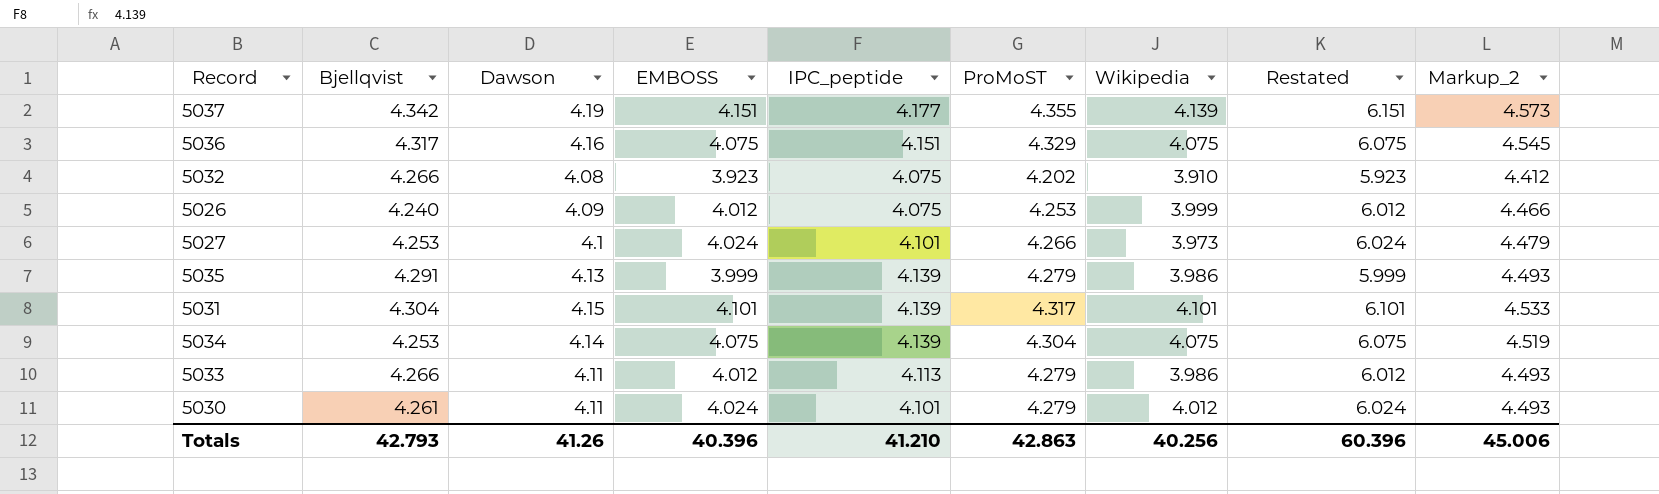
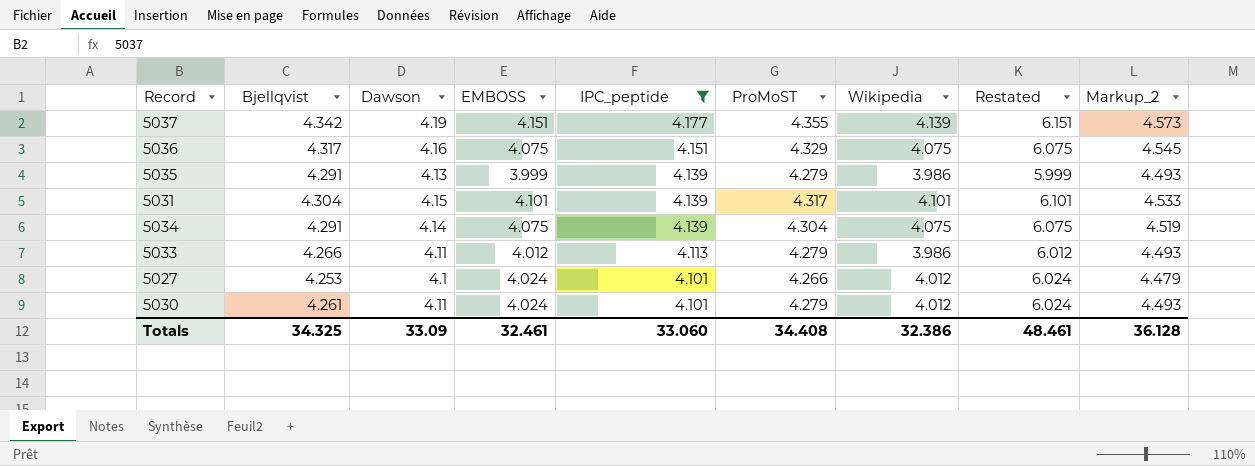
filter: none -> IPC_peptide != 4.075
row order: none -> IPC_peptide descending
5034 | Bjellqvist: 4.253 -> 4.291
5027 | Wikipedia: 3.973 -> 4.012
Totals | Bjellqvist: 42.793 -> 34.325
Totals | Dawson: 41.26 -> 33.09
Totals | EMBOSS: 40.396 -> 32.461
Totals | IPC_peptide: 41.210 -> 33.060
Totals | ProMoST: 42.863 -> 34.408
Totals | Wikipedia: 40.256 -> 32.386
Totals | Restated: 60.396 -> 48.461
Totals | Markup_2: 45.006 -> 36.128

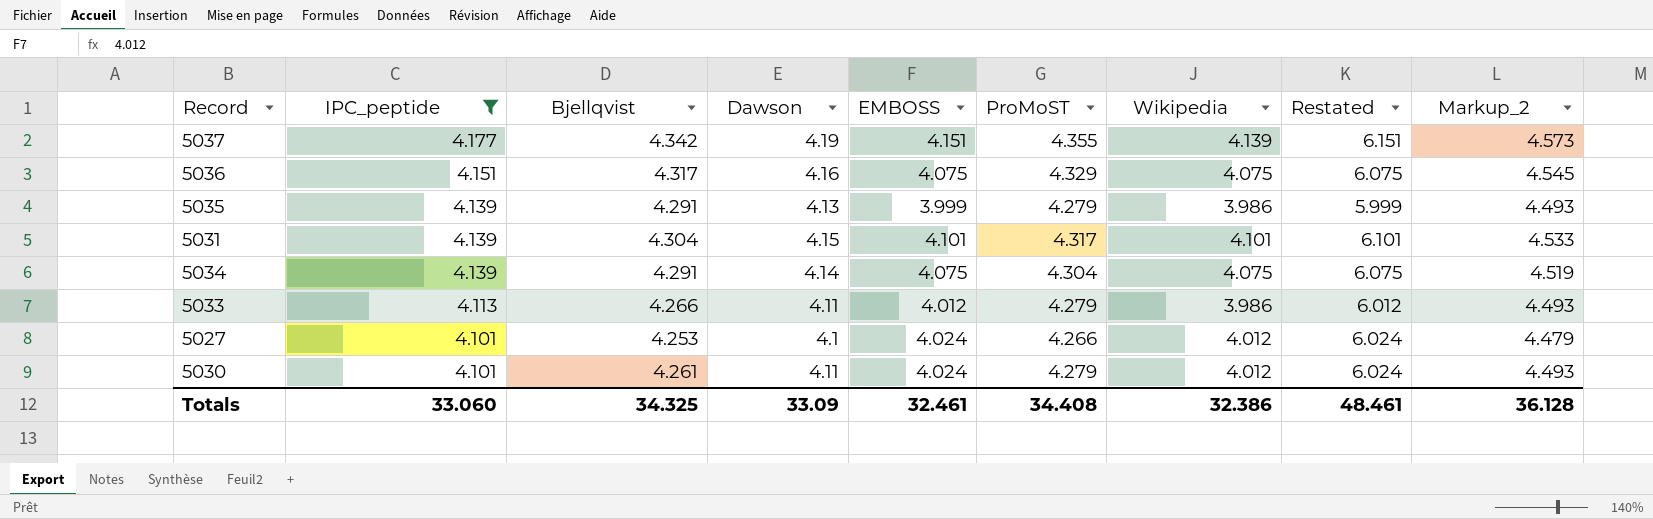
column IPC_peptide | position: 5 -> 2

